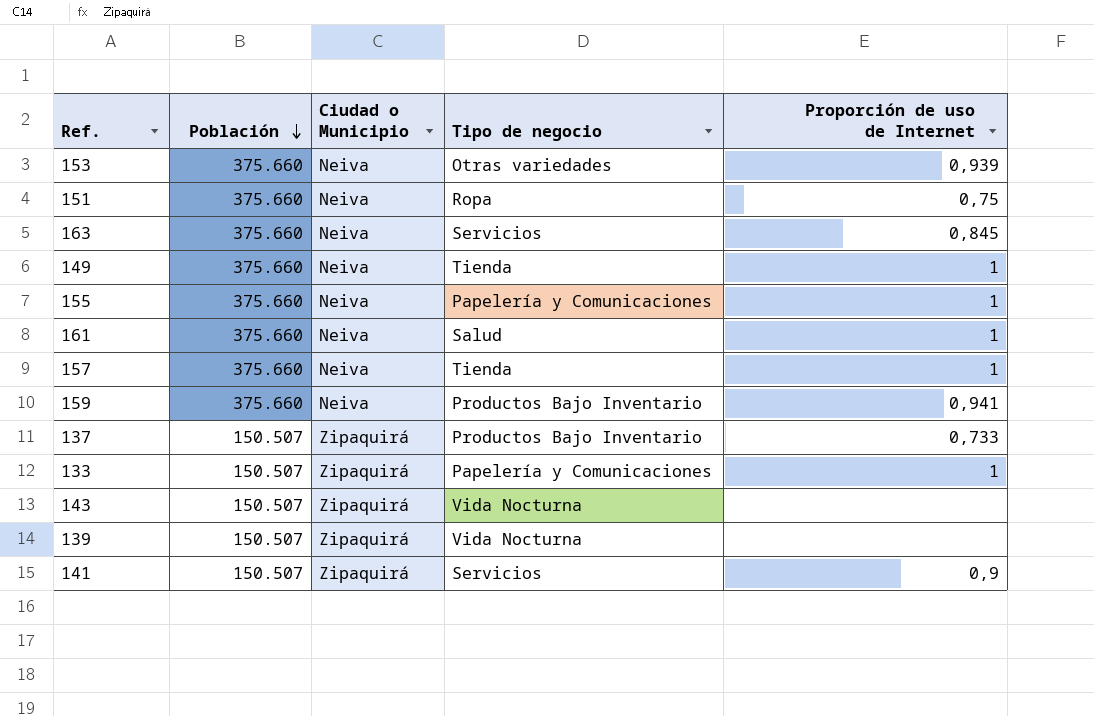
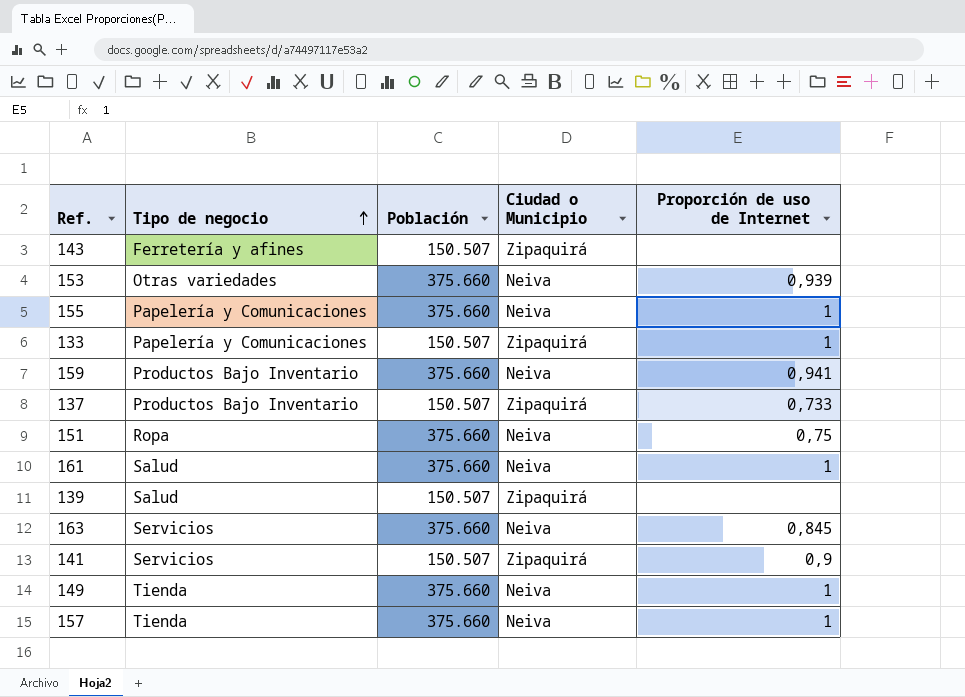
row order: Población descending -> Tipo de negocio ascending
column Tipo de negocio | position: 4 -> 2
143 | Tipo de negocio: Vida Nocturna -> Ferretería y afines
139 | Tipo de negocio: Vida Nocturna -> Salud

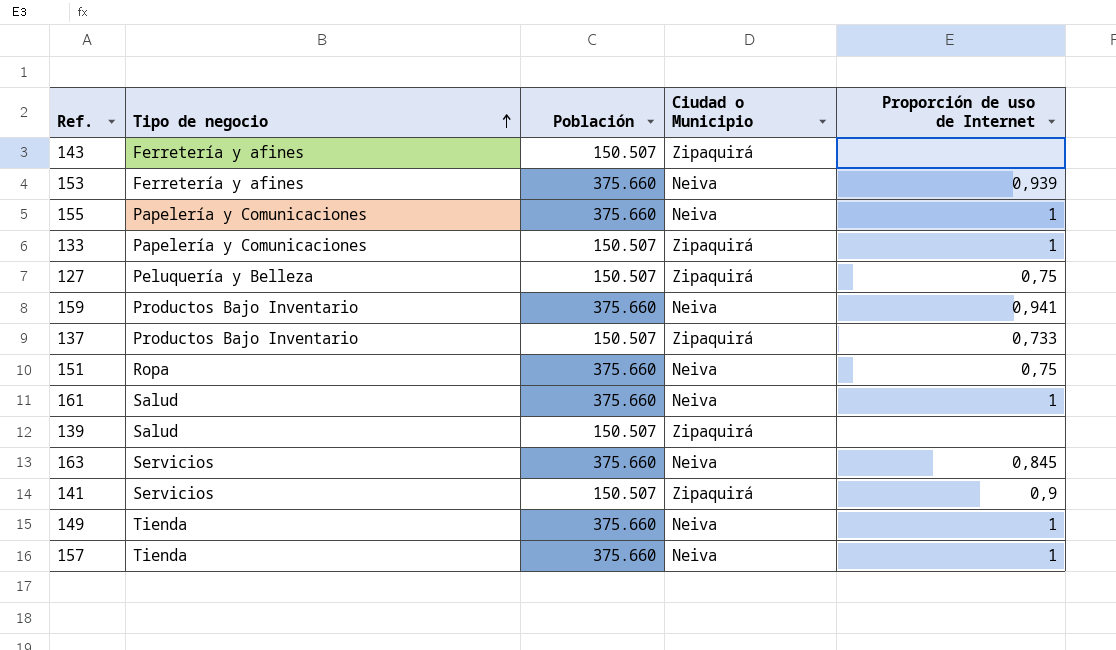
153 | Tipo de negocio: Otras variedades -> Ferretería y afines
row 127: none -> Peluquería y Belleza | 150.507 | Zipaquirá | 0,75

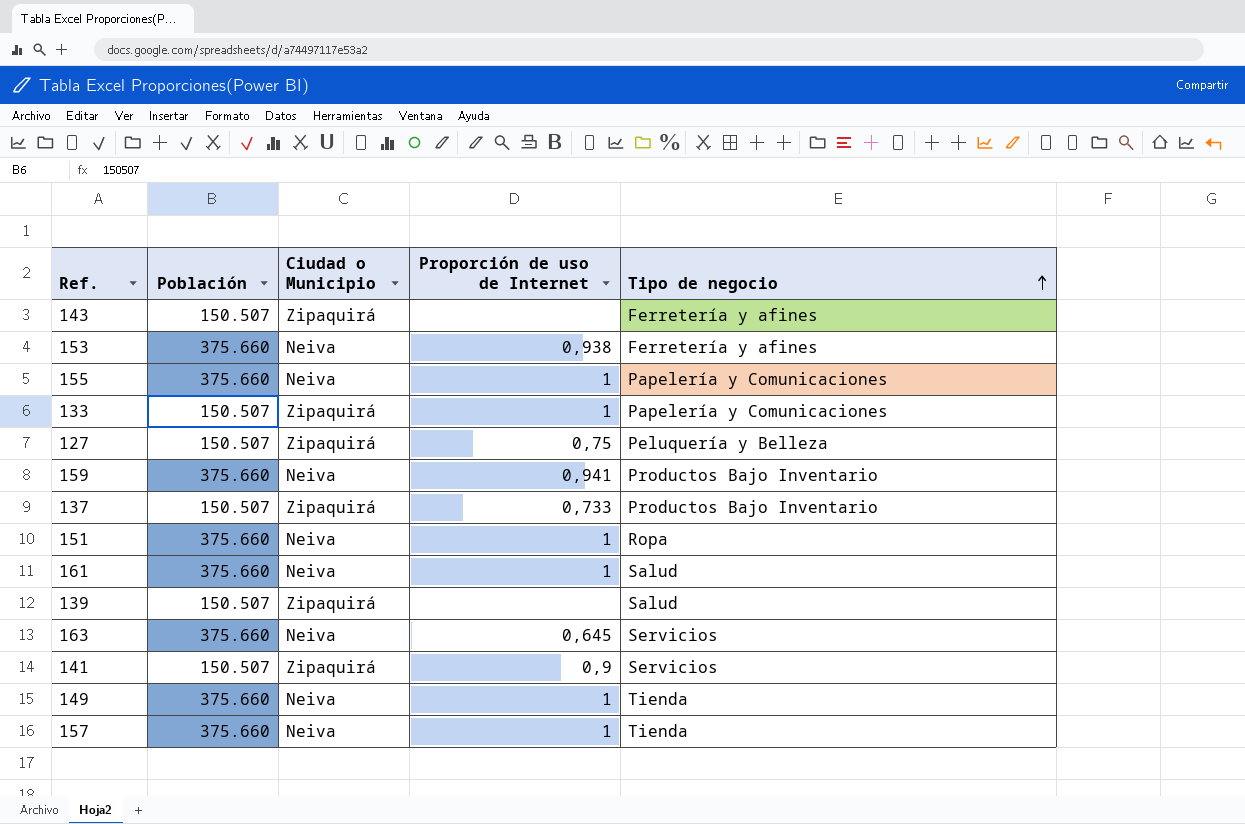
column Tipo de negocio | position: 2 -> 5
153 | Proporción de uso de Internet: 0,939 -> 0,938
151 | Proporción de uso de Internet: 0,75 -> 1
163 | Proporción de uso de Internet: 0,845 -> 0,645

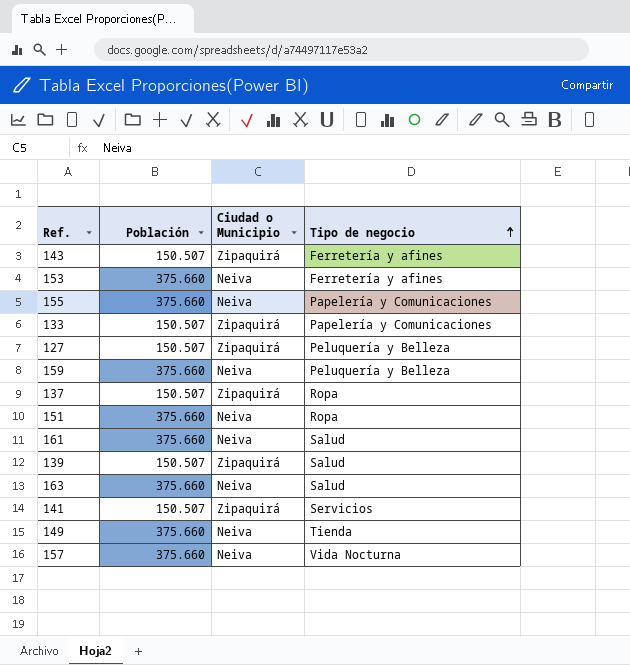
column Proporción de uso de Internet | position: 4 -> none
159 | Tipo de negocio: Productos Bajo Inventario -> Peluquería y Belleza
137 | Tipo de negocio: Productos Bajo Inventario -> Ropa
163 | Tipo de negocio: Servicios -> Salud
157 | Tipo de negocio: Tienda -> Vida Nocturna

